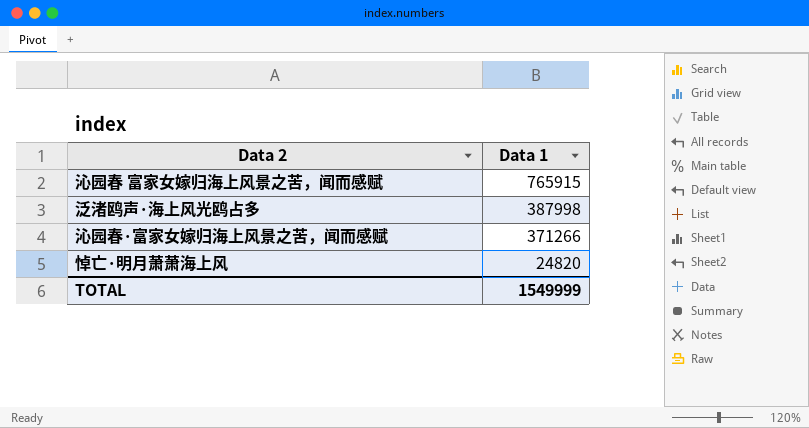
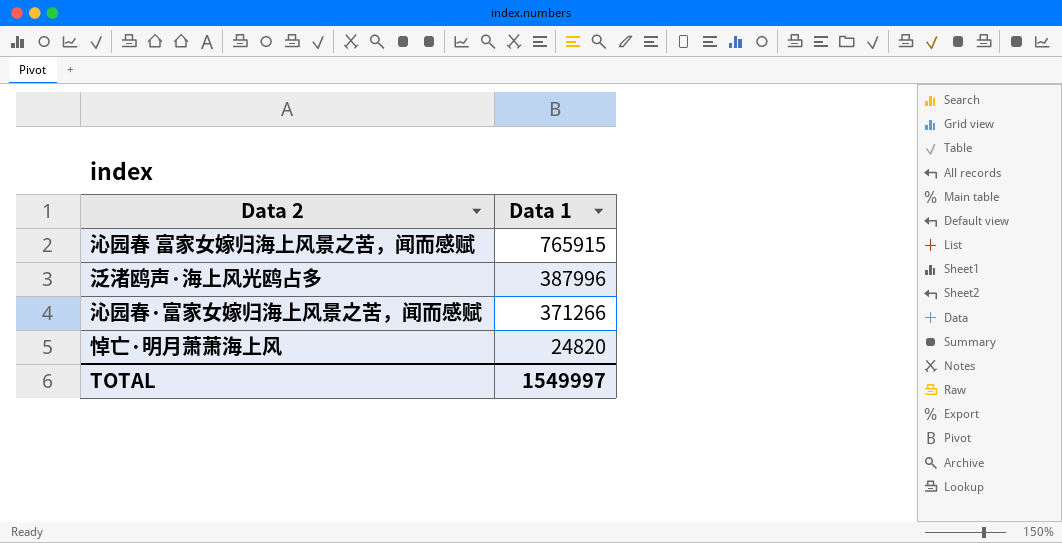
泛渚鸥声·海上风光鸥占多 | Data 1: 387998 -> 387996
TOTAL | Data 1: 1549999 -> 1549997

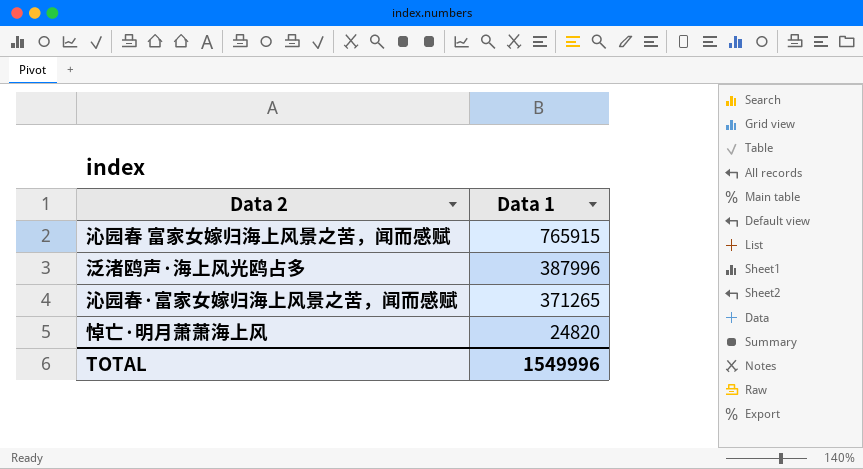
沁园春·富家女嫁归海上风景之苦，闻而感赋 | Data 1: 371266 -> 371265
TOTAL | Data 1: 1549997 -> 1549996

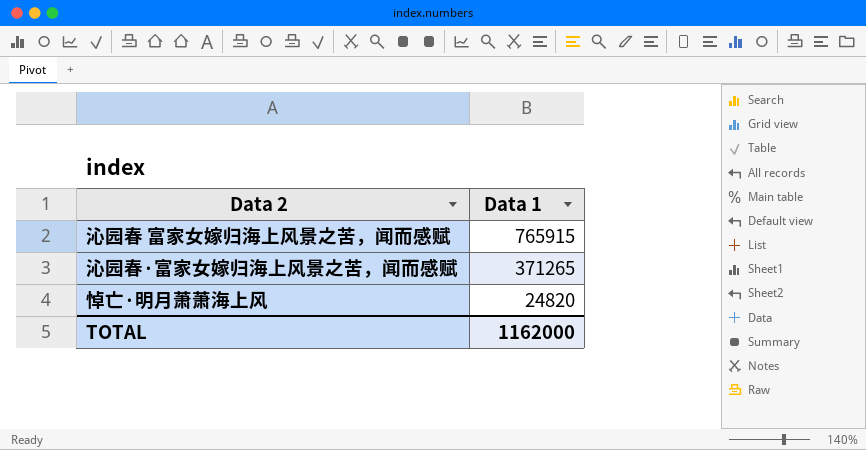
row 泛渚鸥声·海上风光鸥占多: 387996 -> none
TOTAL | Data 1: 1549996 -> 1162000

